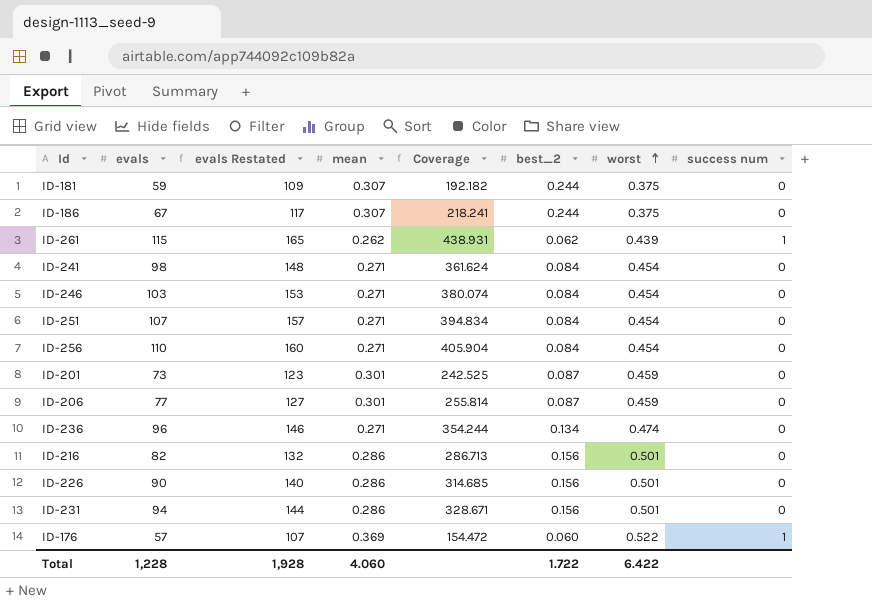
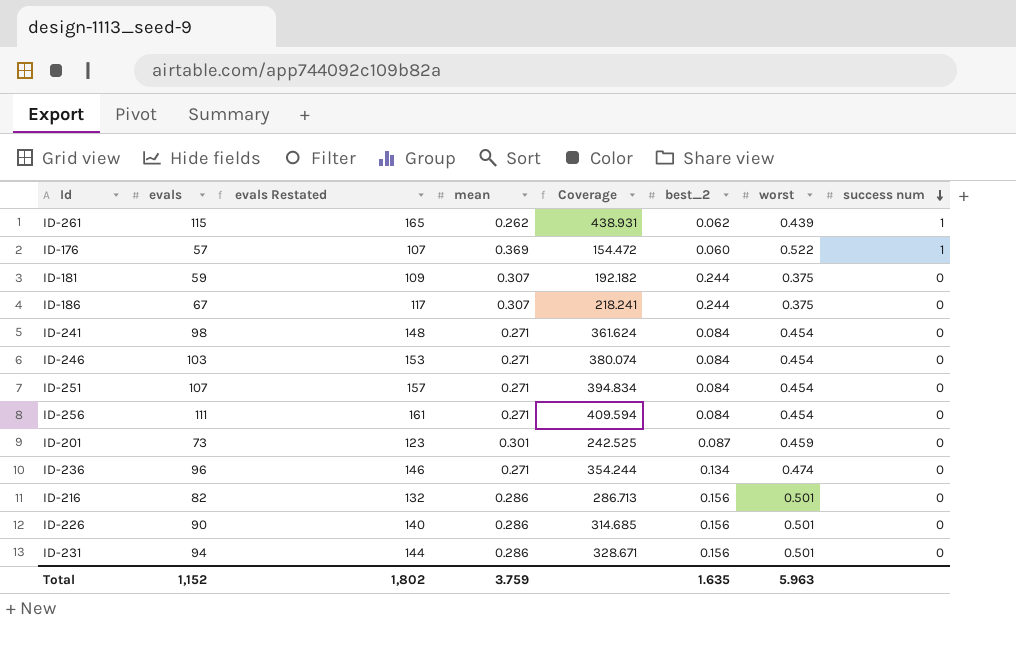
row order: worst ascending -> success num descending
row ID-206: 77 | 127 | 0.301 | 255.814 | 0.087 | 0.459 | 0 -> none
ID-256 | evals: 110 -> 111
ID-256 | evals Restated: 160 -> 161
ID-256 | Coverage: 405.904 -> 409.594
Total | evals: 1,228 -> 1,152
Total | evals Restated: 1,928 -> 1,802
Total | mean: 4.060 -> 3.759
Total | best_2: 1.722 -> 1.635
Total | worst: 6.422 -> 5.963

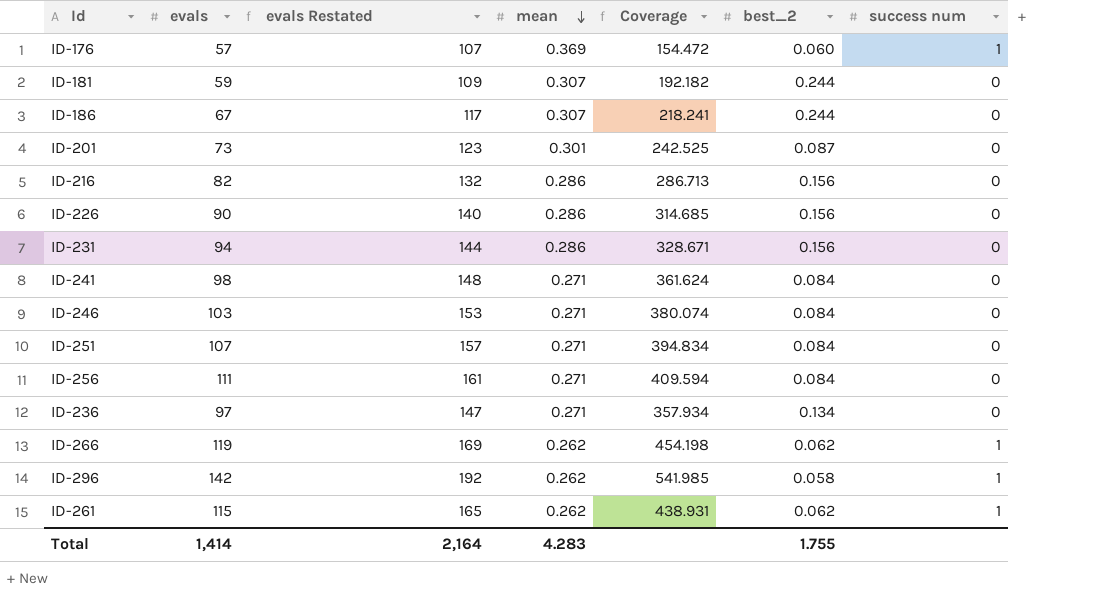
row order: success num descending -> mean descending
column worst | position: 7 -> none
ID-236 | evals: 96 -> 97
ID-236 | evals Restated: 146 -> 147
ID-236 | Coverage: 354.244 -> 357.934
row ID-266: none -> 119 | 169 | 0.262 | 454.198 | 0.062 | 1
row ID-296: none -> 142 | 192 | 0.262 | 541.985 | 0.058 | 1
Total | evals: 1,152 -> 1,414
Total | evals Restated: 1,802 -> 2,164
Total | mean: 3.759 -> 4.283
Total | best_2: 1.635 -> 1.755

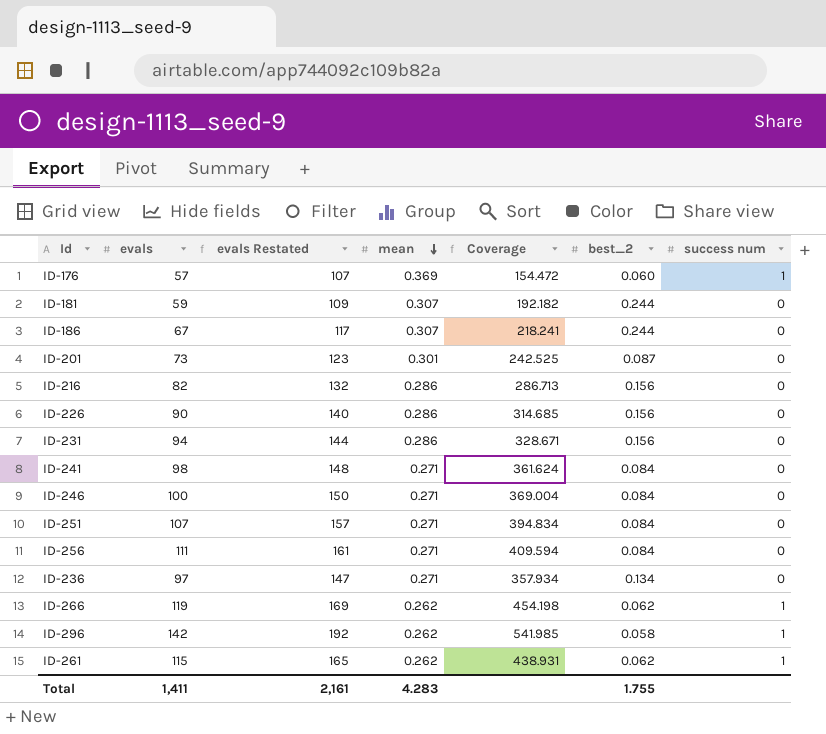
ID-246 | evals: 103 -> 100
ID-246 | evals Restated: 153 -> 150
ID-246 | Coverage: 380.074 -> 369.004
Total | evals: 1,414 -> 1,411
Total | evals Restated: 2,164 -> 2,161

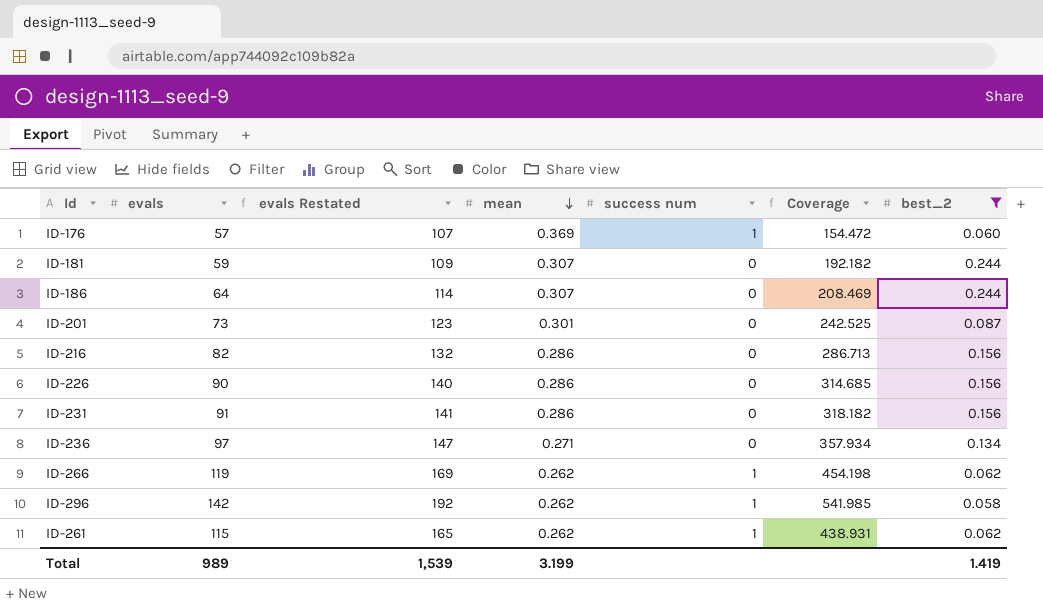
filter: none -> best_2 != 0.084
column success num | position: 7 -> 5
ID-186 | evals: 67 -> 64
ID-186 | evals Restated: 117 -> 114
ID-186 | Coverage: 218.241 -> 208.469
ID-231 | evals: 94 -> 91
ID-231 | evals Restated: 144 -> 141
ID-231 | Coverage: 328.671 -> 318.182
Total | evals: 1,411 -> 989
Total | evals Restated: 2,161 -> 1,539
Total | mean: 4.283 -> 3.199
Total | best_2: 1.755 -> 1.419

